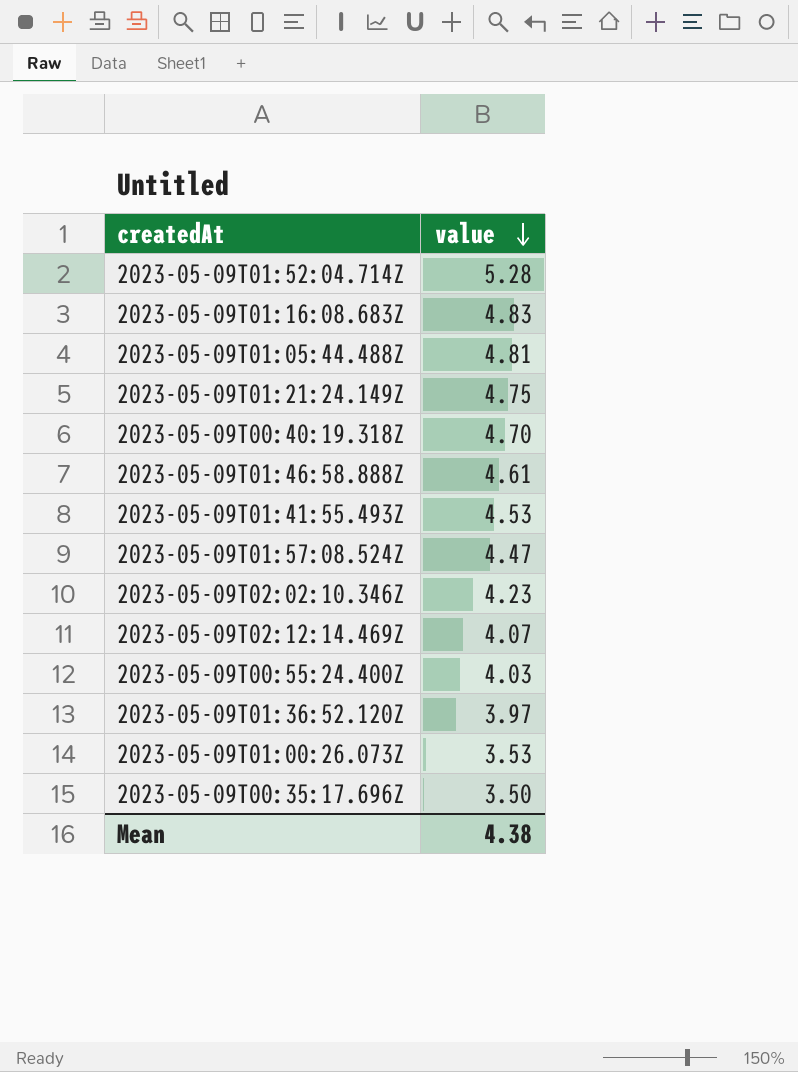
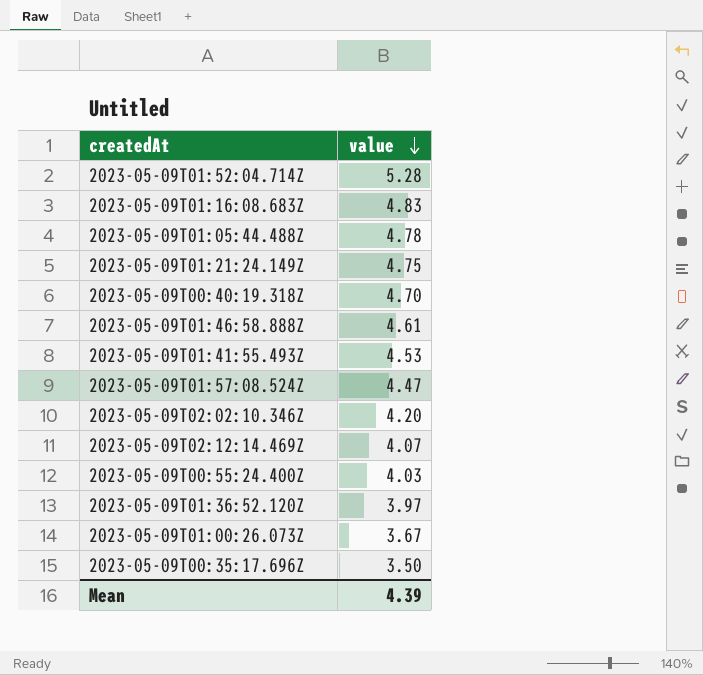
2023-05-09T01:05:44.488Z | value: 4.81 -> 4.78
2023-05-09T02:02:10.346Z | value: 4.23 -> 4.20
2023-05-09T01:00:26.073Z | value: 3.53 -> 3.67
Mean | value: 4.38 -> 4.39

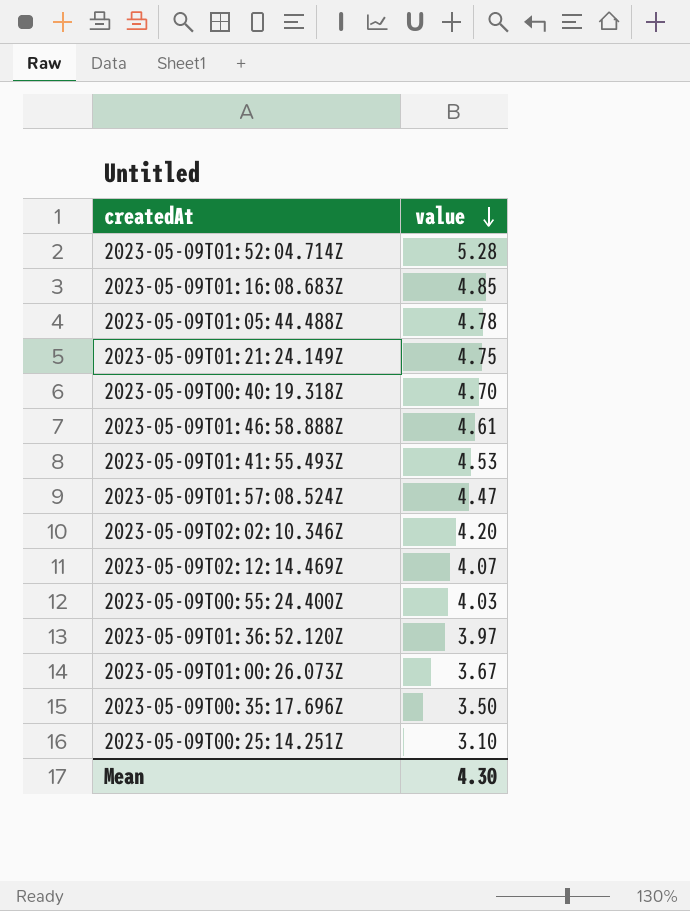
2023-05-09T01:16:08.683Z | value: 4.83 -> 4.85
row 2023-05-09T00:25:14.251Z: none -> 3.10
Mean | value: 4.39 -> 4.30

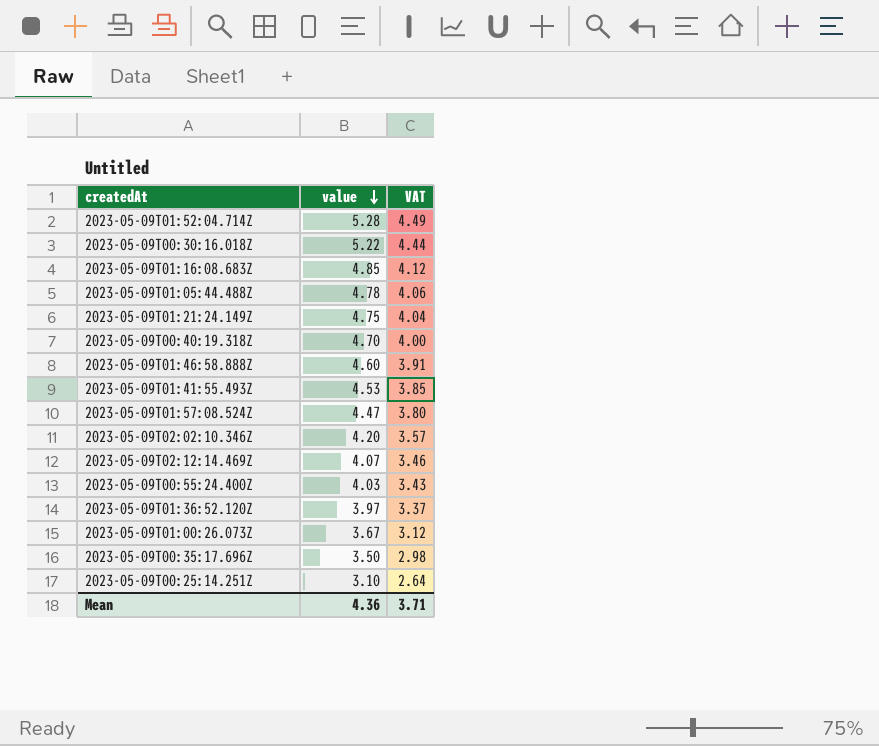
column VAT | formula: none -> [value] * 0.85
row 2023-05-09T00:30:16.018Z: none -> 5.22 | 4.44
2023-05-09T01:46:58.888Z | value: 4.61 -> 4.60
Mean | value: 4.30 -> 4.36

